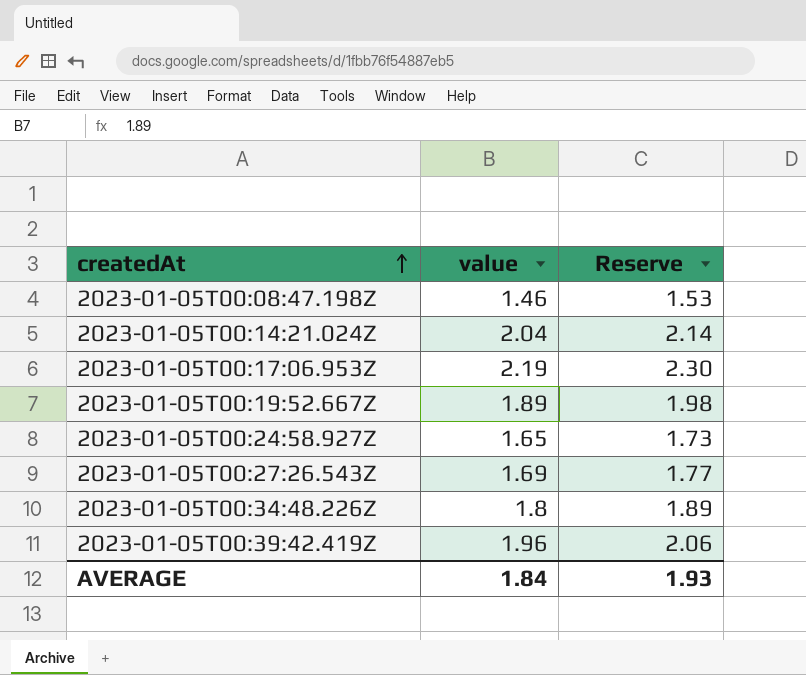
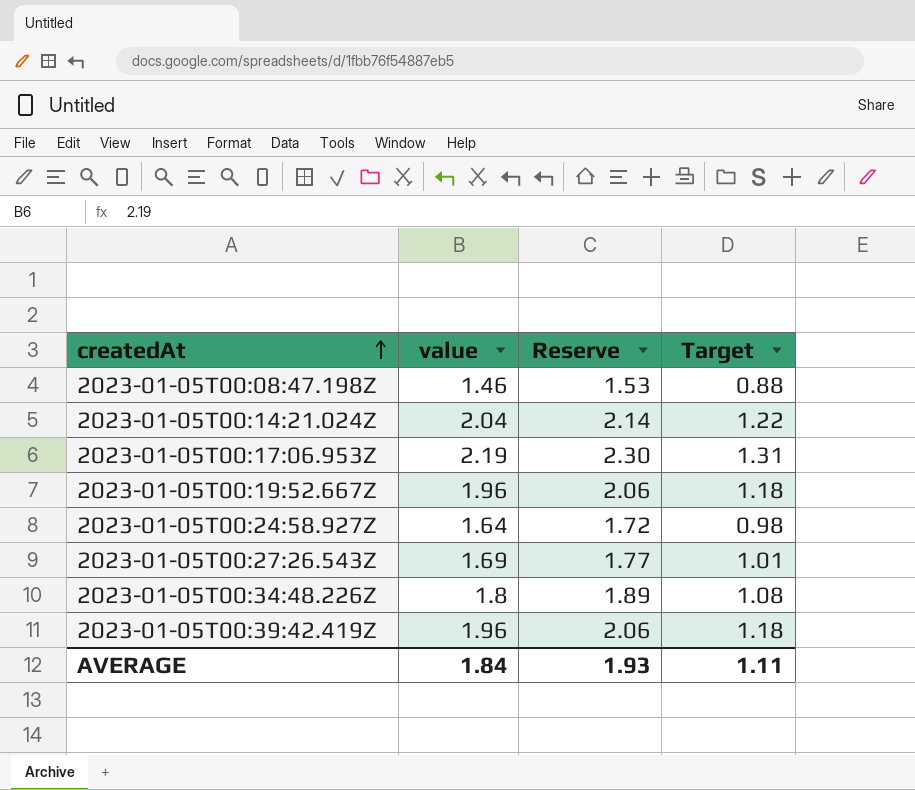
column Target | formula: none -> [value] * 0.6
2023-01-05T00:19:52.667Z | value: 1.89 -> 1.96
2023-01-05T00:19:52.667Z | Reserve: 1.98 -> 2.06
2023-01-05T00:24:58.927Z | value: 1.65 -> 1.64
2023-01-05T00:24:58.927Z | Reserve: 1.73 -> 1.72

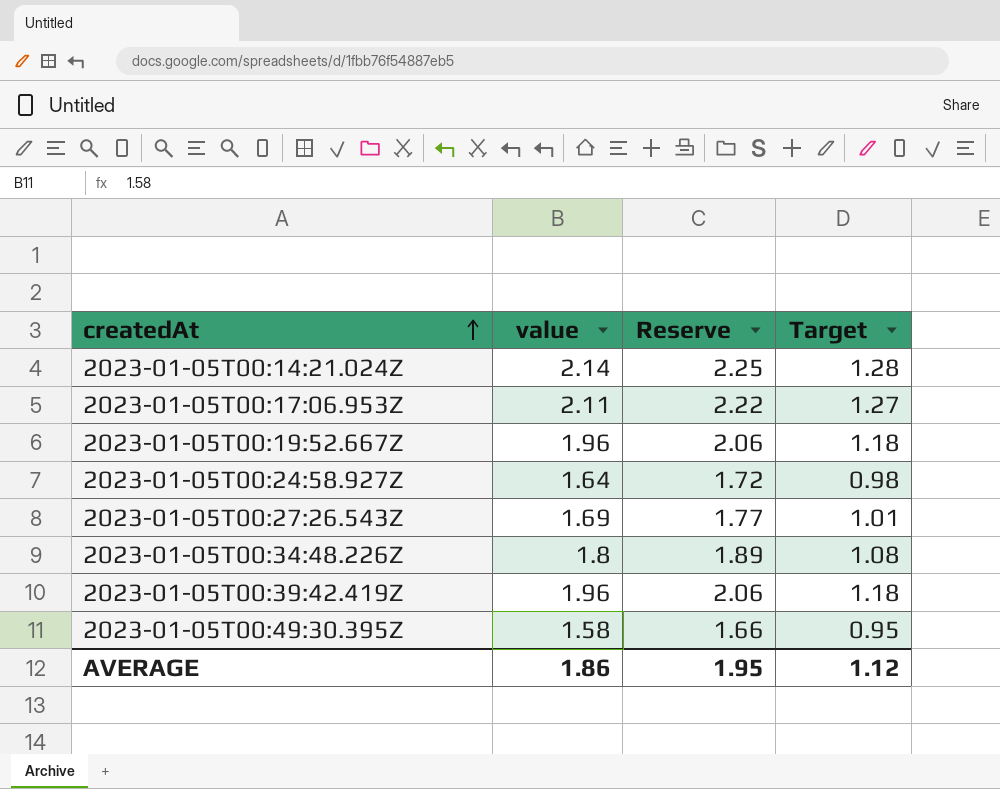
row 2023-01-05T00:08:47.198Z: 1.46 | 1.53 | 0.88 -> none
2023-01-05T00:14:21.024Z | value: 2.04 -> 2.14
2023-01-05T00:14:21.024Z | Reserve: 2.14 -> 2.25
2023-01-05T00:14:21.024Z | Target: 1.22 -> 1.28
2023-01-05T00:17:06.953Z | value: 2.19 -> 2.11
2023-01-05T00:17:06.953Z | Reserve: 2.30 -> 2.22
2023-01-05T00:17:06.953Z | Target: 1.31 -> 1.27
row 2023-01-05T00:49:30.395Z: none -> 1.58 | 1.66 | 0.95
AVERAGE | value: 1.84 -> 1.86
AVERAGE | Reserve: 1.93 -> 1.95
AVERAGE | Target: 1.11 -> 1.12

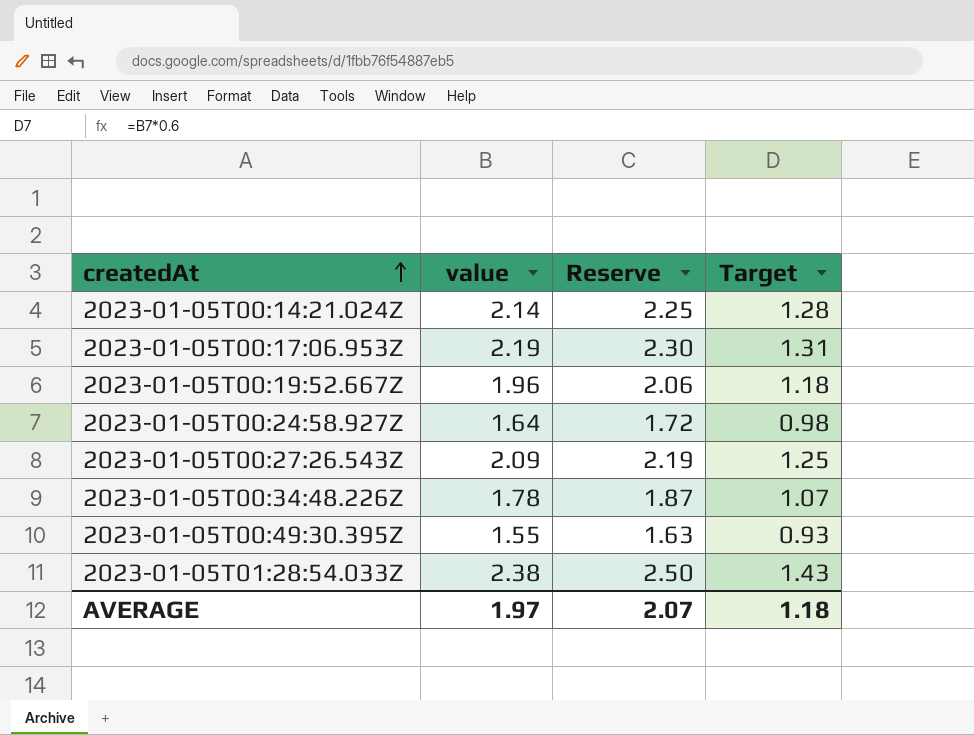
row 2023-01-05T00:39:42.419Z: 1.96 | 2.06 | 1.18 -> none
2023-01-05T00:17:06.953Z | value: 2.11 -> 2.19
2023-01-05T00:17:06.953Z | Reserve: 2.22 -> 2.30
2023-01-05T00:17:06.953Z | Target: 1.27 -> 1.31
2023-01-05T00:27:26.543Z | value: 1.69 -> 2.09
2023-01-05T00:27:26.543Z | Reserve: 1.77 -> 2.19
2023-01-05T00:27:26.543Z | Target: 1.01 -> 1.25
2023-01-05T00:34:48.226Z | value: 1.8 -> 1.78
2023-01-05T00:34:48.226Z | Reserve: 1.89 -> 1.87
2023-01-05T00:34:48.226Z | Target: 1.08 -> 1.07
2023-01-05T00:49:30.395Z | value: 1.58 -> 1.55
2023-01-05T00:49:30.395Z | Reserve: 1.66 -> 1.63
2023-01-05T00:49:30.395Z | Target: 0.95 -> 0.93
row 2023-01-05T01:28:54.033Z: none -> 2.38 | 2.50 | 1.43
AVERAGE | value: 1.86 -> 1.97
AVERAGE | Reserve: 1.95 -> 2.07
AVERAGE | Target: 1.12 -> 1.18

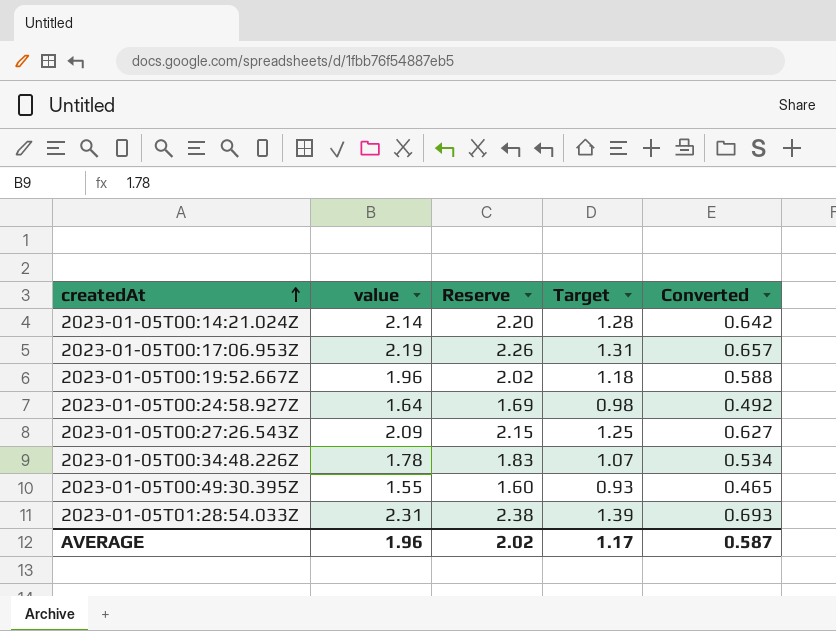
column Reserve | formula: [value] * 1.05 -> [value] * 1.03
column Converted | formula: none -> [value] * 0.3
2023-01-05T01:28:54.033Z | value: 2.38 -> 2.31
2023-01-05T01:28:54.033Z | Target: 1.43 -> 1.39
AVERAGE | value: 1.97 -> 1.96
AVERAGE | Reserve: 2.07 -> 2.02
AVERAGE | Target: 1.18 -> 1.17

